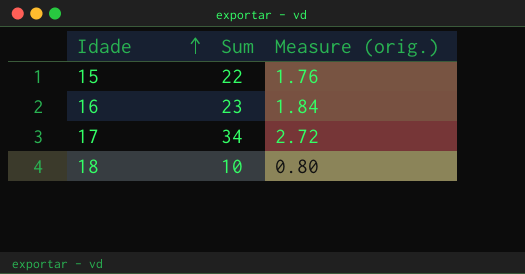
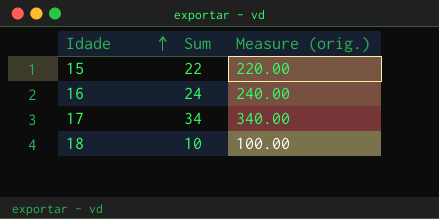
column Measure (orig.) | formula: [Sum] * 0.08 -> [Sum] * 10
16 | Sum: 23 -> 24

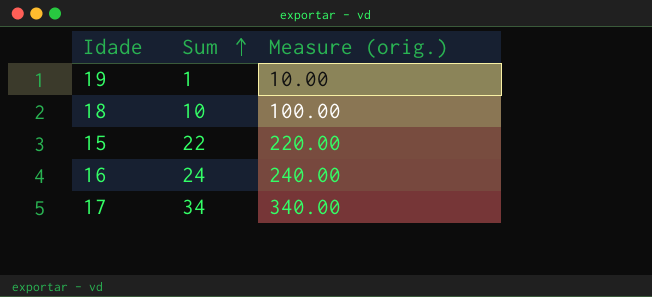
row order: Idade ascending -> Sum ascending
row 19: none -> 1 | 10.00

